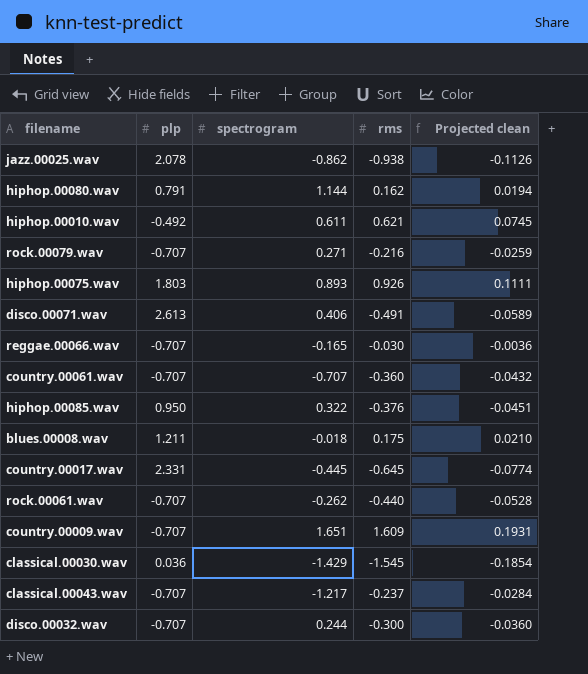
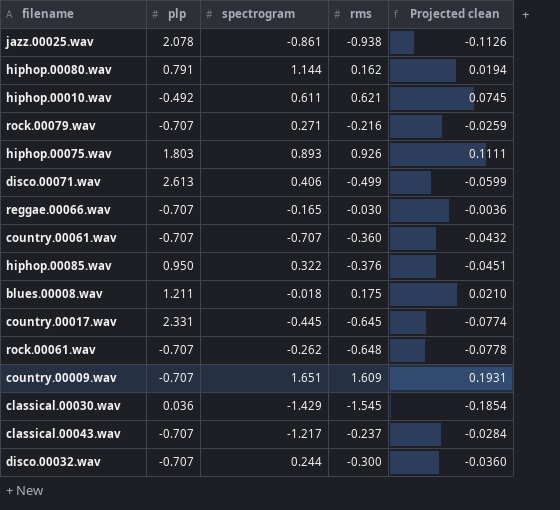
jazz.00025.wav | spectrogram: -0.862 -> -0.861
disco.00071.wav | rms: -0.491 -> -0.499
disco.00071.wav | Projected clean: -0.0589 -> -0.0599
rock.00061.wav | rms: -0.440 -> -0.648
rock.00061.wav | Projected clean: -0.0528 -> -0.0778

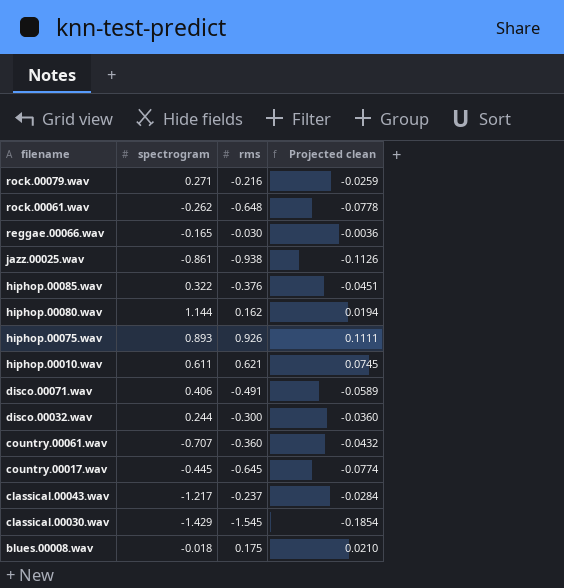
row order: none -> filename descending
column plp | position: 2 -> none
row country.00009.wav: -0.707 | 1.651 | 1.609 | 0.1931 -> none
disco.00071.wav | rms: -0.499 -> -0.491
disco.00071.wav | Projected clean: -0.0599 -> -0.0589

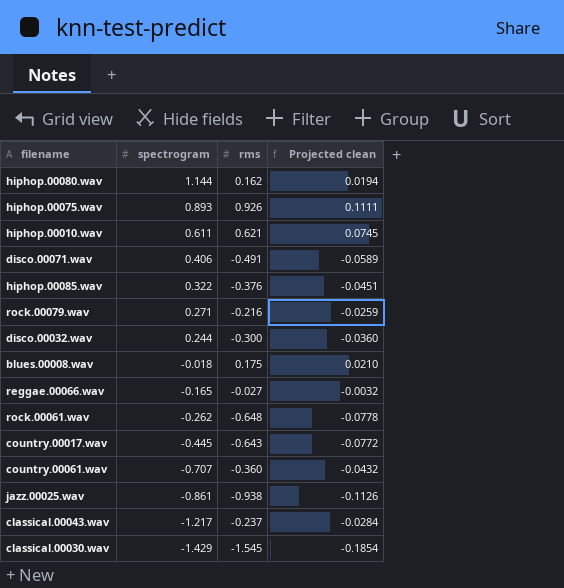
row order: filename descending -> spectrogram descending
reggae.00066.wav | rms: -0.030 -> -0.027
reggae.00066.wav | Projected clean: -0.0036 -> -0.0032
country.00017.wav | rms: -0.645 -> -0.643
country.00017.wav | Projected clean: -0.0774 -> -0.0772

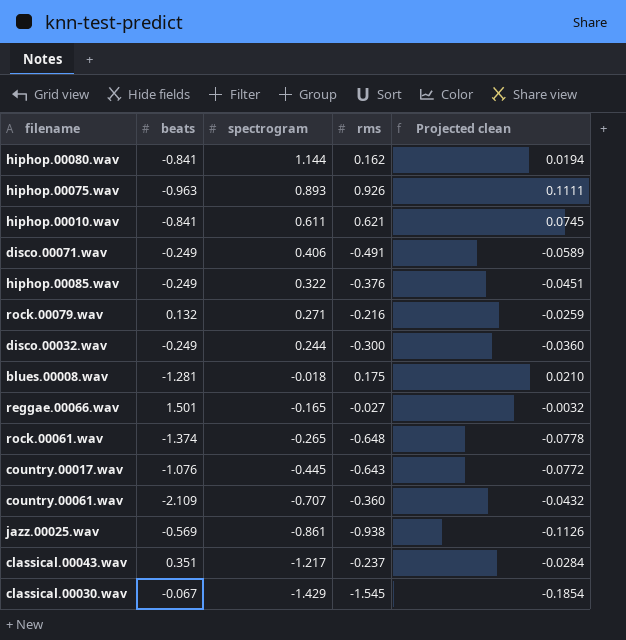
column beats | position: none -> 2
rock.00061.wav | spectrogram: -0.262 -> -0.265

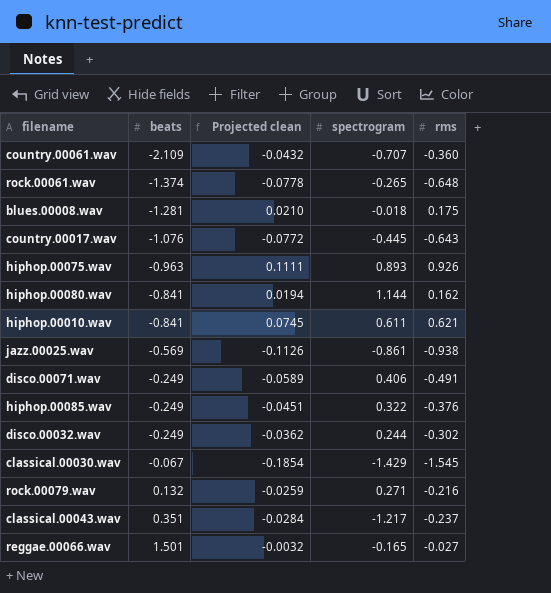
row order: spectrogram descending -> beats ascending
column Projected clean | position: 5 -> 3
disco.00032.wav | Projected clean: -0.0360 -> -0.0362
disco.00032.wav | rms: -0.300 -> -0.302

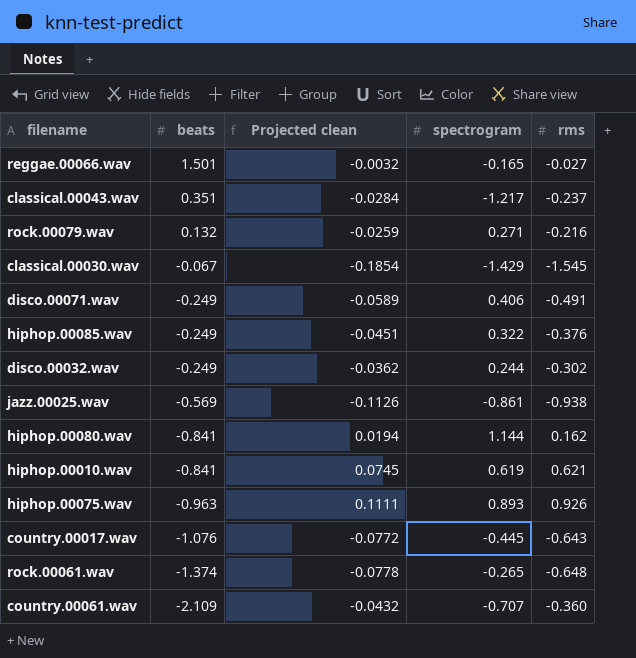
row order: beats ascending -> beats descending
row blues.00008.wav: -1.281 | 0.0210 | -0.018 | 0.175 -> none
hiphop.00010.wav | spectrogram: 0.611 -> 0.619

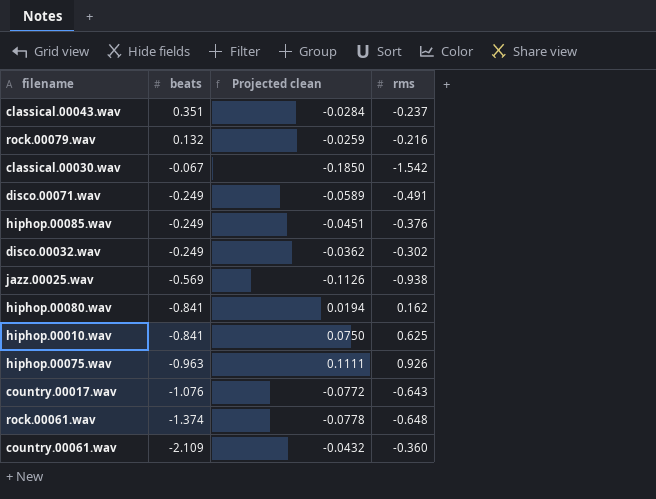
column spectrogram | position: 4 -> none
row reggae.00066.wav: 1.501 | -0.0032 | -0.165 | -0.027 -> none
classical.00030.wav | Projected clean: -0.1854 -> -0.1850
classical.00030.wav | rms: -1.545 -> -1.542
hiphop.00010.wav | Projected clean: 0.0745 -> 0.0750
hiphop.00010.wav | rms: 0.621 -> 0.625

